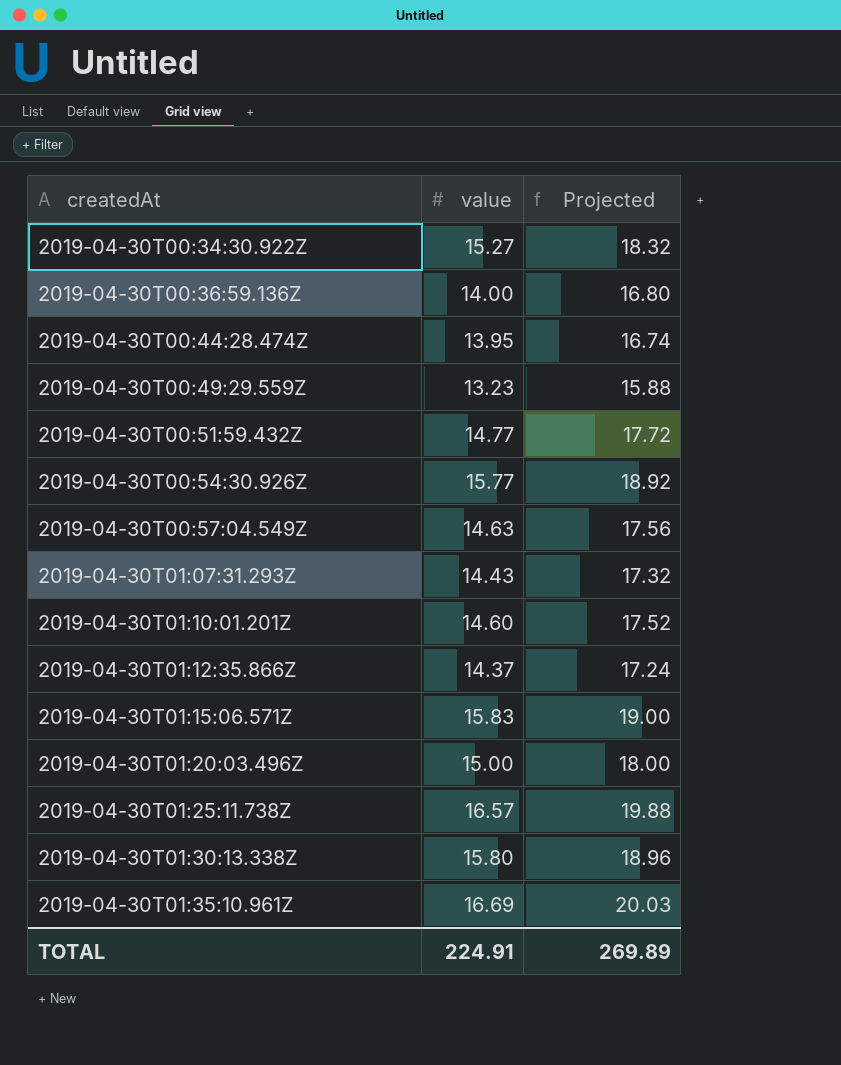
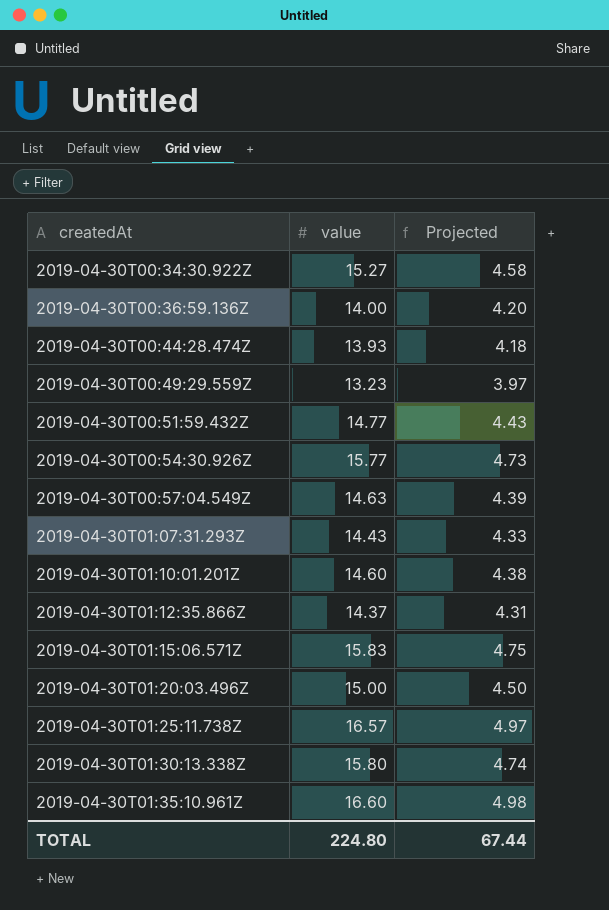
column Projected | formula: [value] * 1.2 -> [value] * 0.3
2019-04-30T00:44:28.474Z | value: 13.95 -> 13.93
2019-04-30T01:35:10.961Z | value: 16.69 -> 16.60
TOTAL | value: 224.91 -> 224.80
TOTAL | Projected: 269.89 -> 67.44

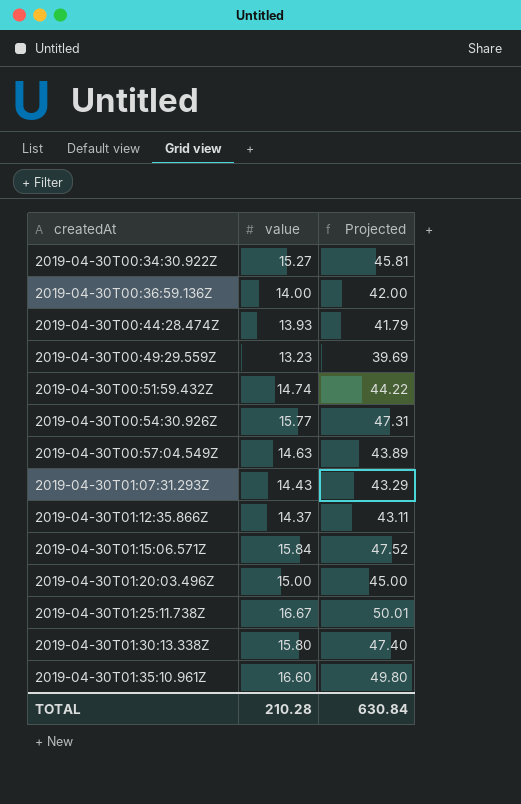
column Projected | formula: [value] * 0.3 -> [value] * 3
row 2019-04-30T01:10:01.201Z: 14.60 | 4.38 -> none
2019-04-30T00:51:59.432Z | value: 14.77 -> 14.74
2019-04-30T01:15:06.571Z | value: 15.83 -> 15.84
2019-04-30T01:25:11.738Z | value: 16.57 -> 16.67
TOTAL | value: 224.80 -> 210.28
TOTAL | Projected: 67.44 -> 630.84

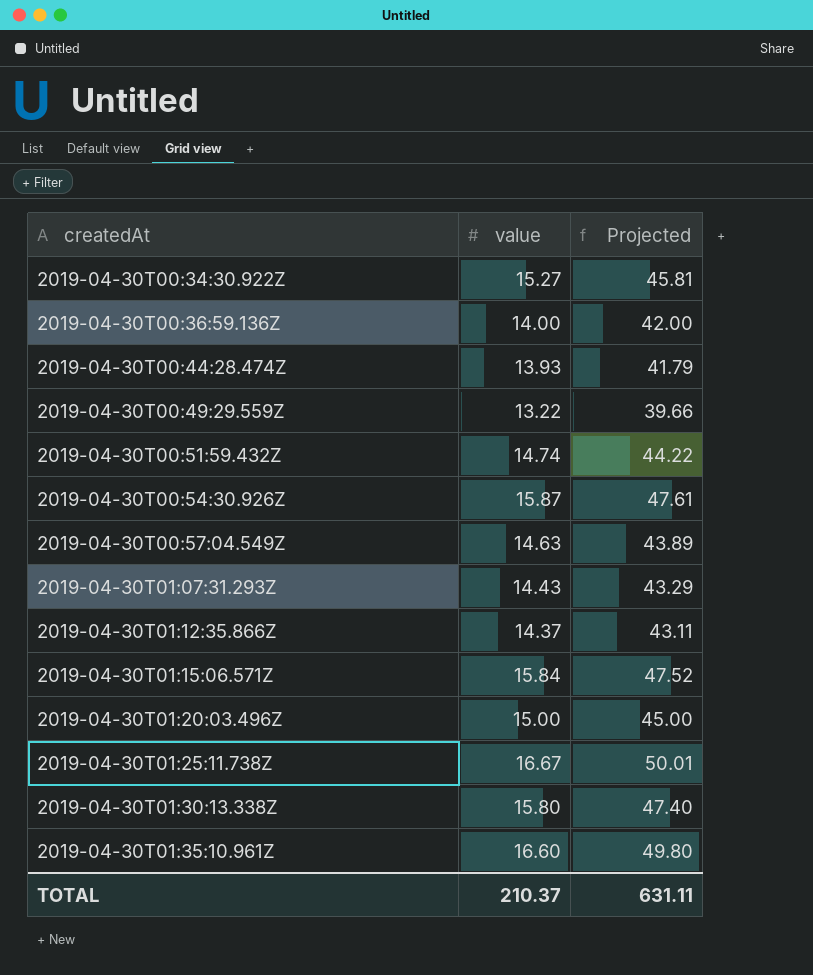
2019-04-30T00:49:29.559Z | value: 13.23 -> 13.22
2019-04-30T00:49:29.559Z | Projected: 39.69 -> 39.66
2019-04-30T00:54:30.926Z | value: 15.77 -> 15.87
2019-04-30T00:54:30.926Z | Projected: 47.31 -> 47.61
TOTAL | value: 210.28 -> 210.37
TOTAL | Projected: 630.84 -> 631.11

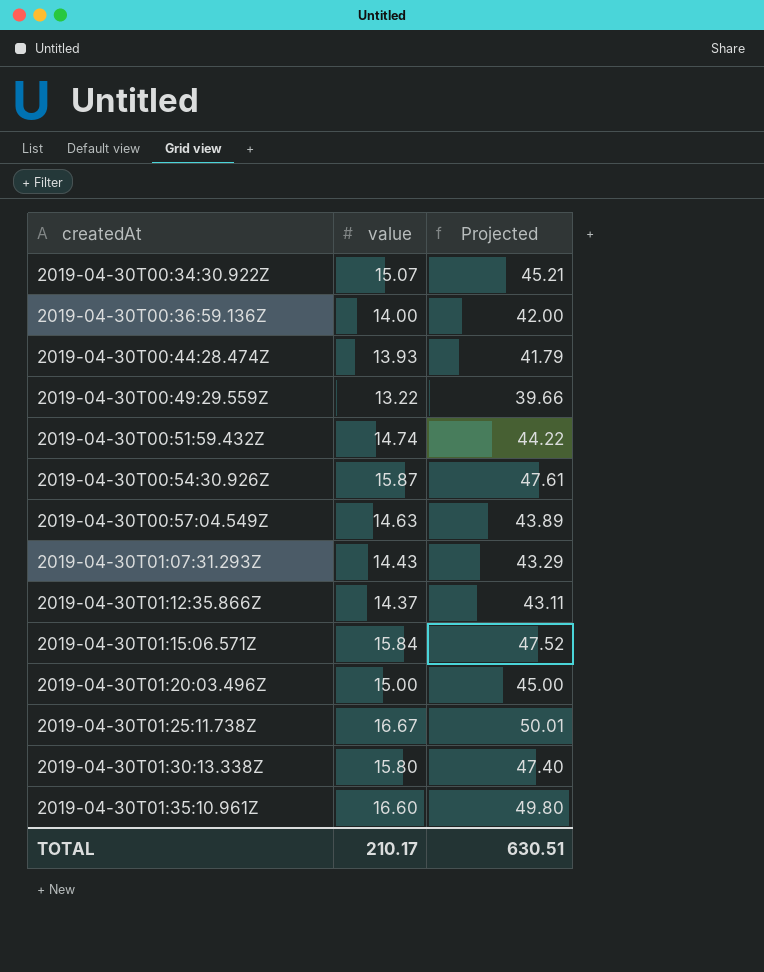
2019-04-30T00:34:30.922Z | value: 15.27 -> 15.07
2019-04-30T00:34:30.922Z | Projected: 45.81 -> 45.21
TOTAL | value: 210.37 -> 210.17
TOTAL | Projected: 631.11 -> 630.51

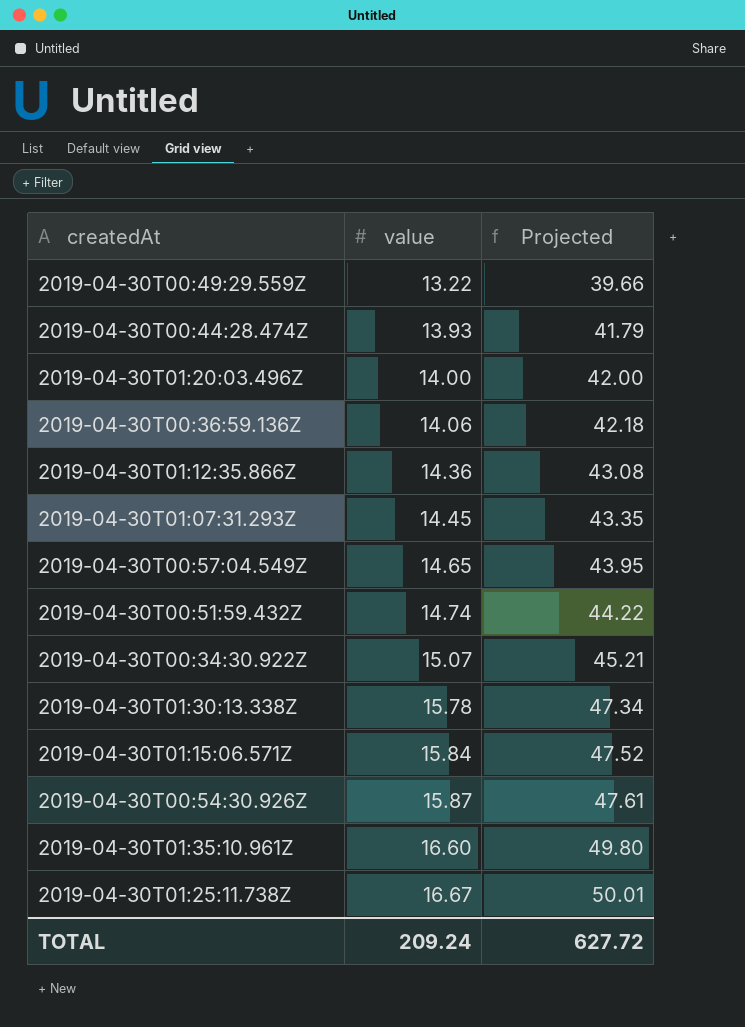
row order: createdAt ascending -> value ascending
2019-04-30T01:20:03.496Z | value: 15.00 -> 14.00
2019-04-30T01:20:03.496Z | Projected: 45.00 -> 42.00
2019-04-30T00:36:59.136Z | value: 14.00 -> 14.06
2019-04-30T00:36:59.136Z | Projected: 42.00 -> 42.18
2019-04-30T01:12:35.866Z | value: 14.37 -> 14.36
2019-04-30T01:12:35.866Z | Projected: 43.11 -> 43.08
2019-04-30T01:07:31.293Z | value: 14.43 -> 14.45
2019-04-30T01:07:31.293Z | Projected: 43.29 -> 43.35
2019-04-30T00:57:04.549Z | value: 14.63 -> 14.65
2019-04-30T00:57:04.549Z | Projected: 43.89 -> 43.95
2019-04-30T01:30:13.338Z | value: 15.80 -> 15.78
2019-04-30T01:30:13.338Z | Projected: 47.40 -> 47.34
TOTAL | value: 210.17 -> 209.24
TOTAL | Projected: 630.51 -> 627.72

